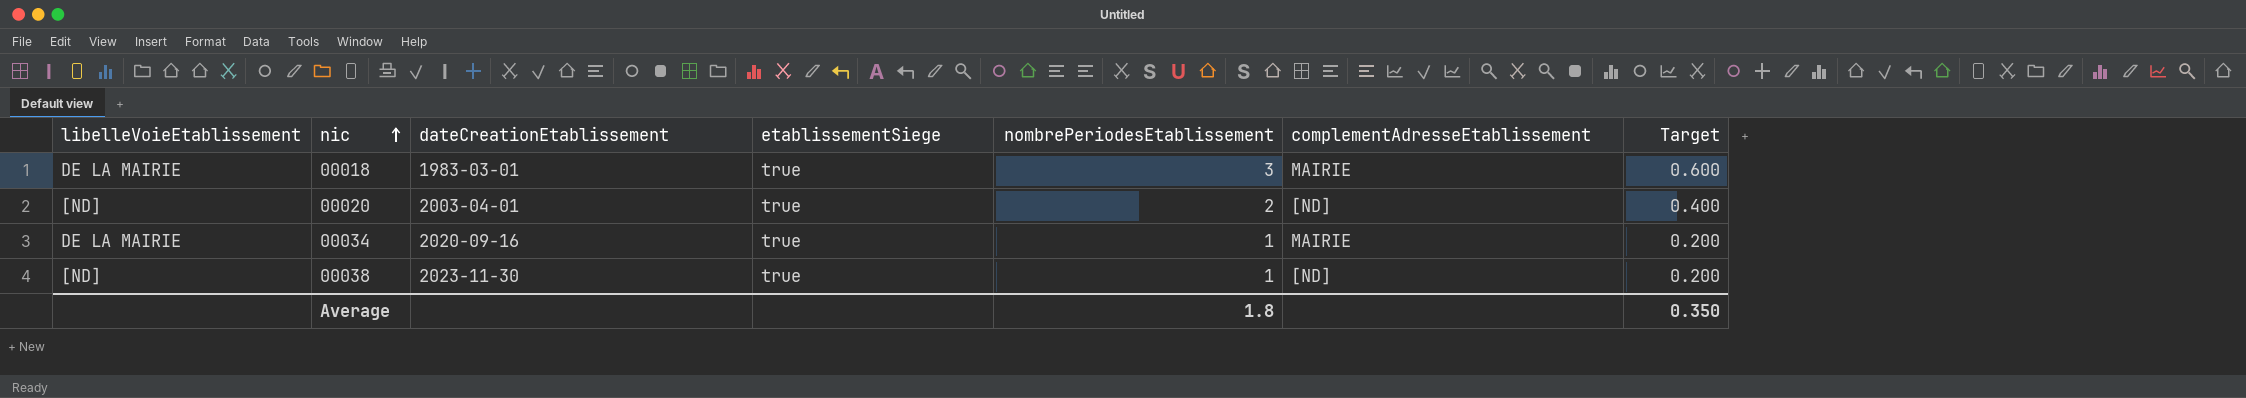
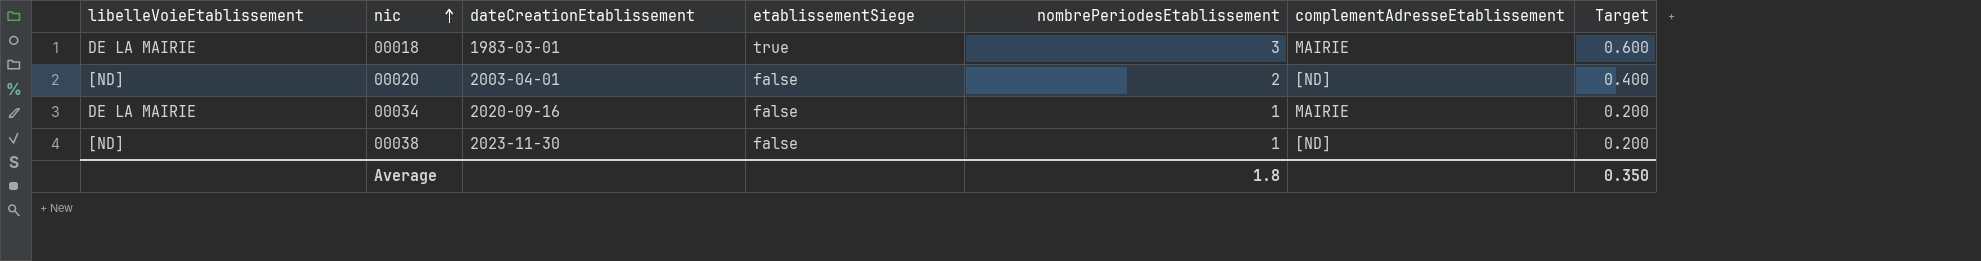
00020 | etablissementSiege: true -> false
00034 | etablissementSiege: true -> false
00038 | etablissementSiege: true -> false

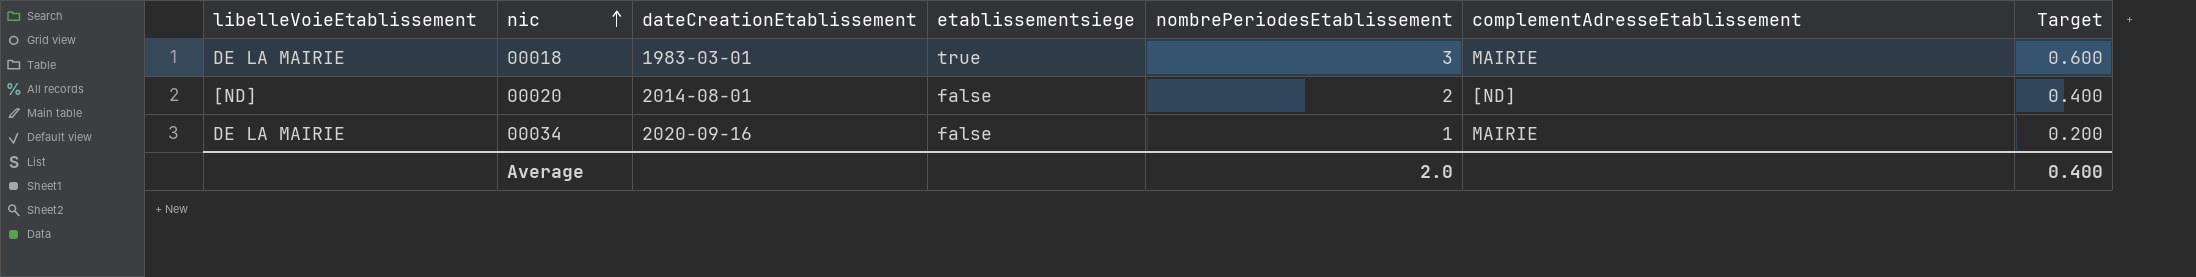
column name: etablissementSiege -> etablissementsiege
row 00038: [ND] | 2023-11-30 | false | 1 | [ND] | 0.200 -> none
00020 | dateCreationEtablissement: 2003-04-01 -> 2014-08-01
Average | nombrePeriodesEtablissement: 1.8 -> 2.0
Average | Target: 0.350 -> 0.400

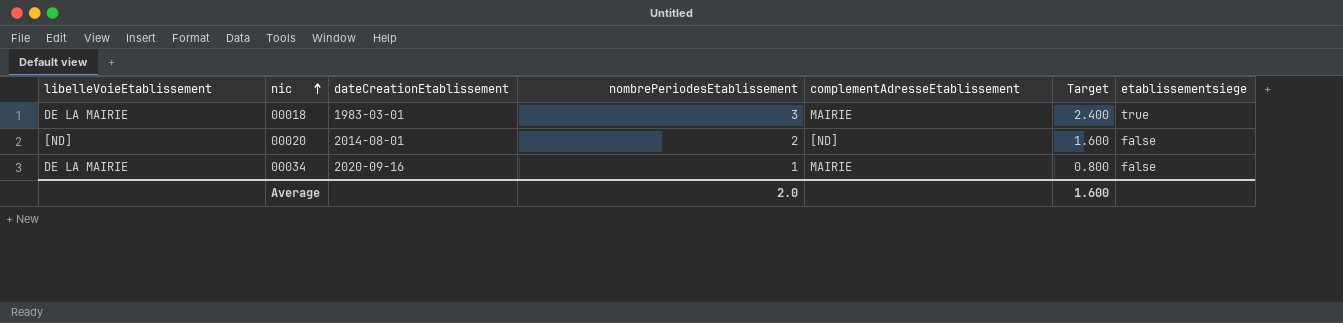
column Target | formula: [nombrePeriodesEtablissement] * 0.2 -> [nombrePeriodesEtablissement] * 0.8
column etablissementsiege | position: 4 -> 7
Average | Target: 0.400 -> 1.600

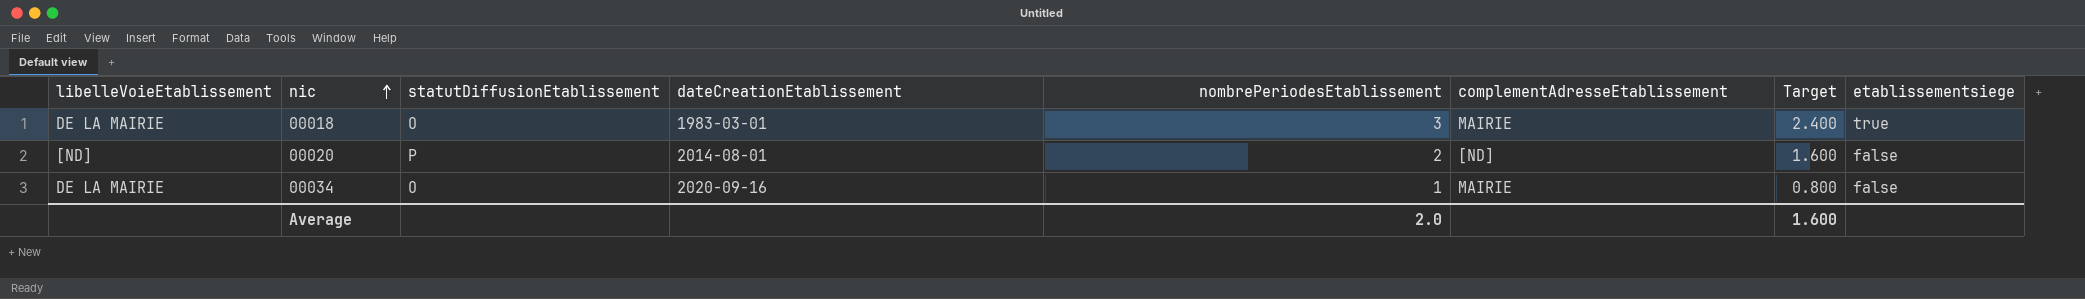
column statutDiffusionEtablissement | position: none -> 3

